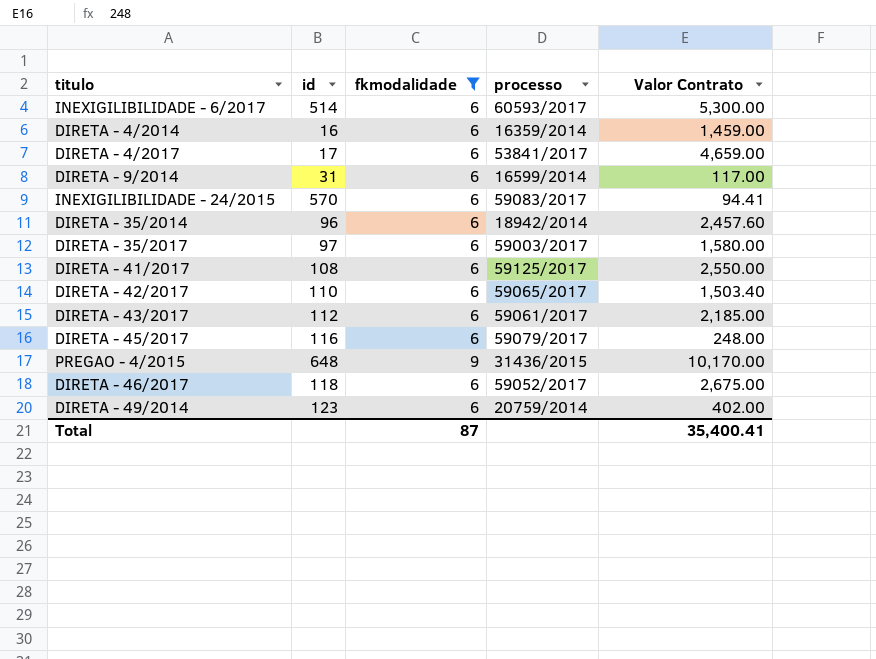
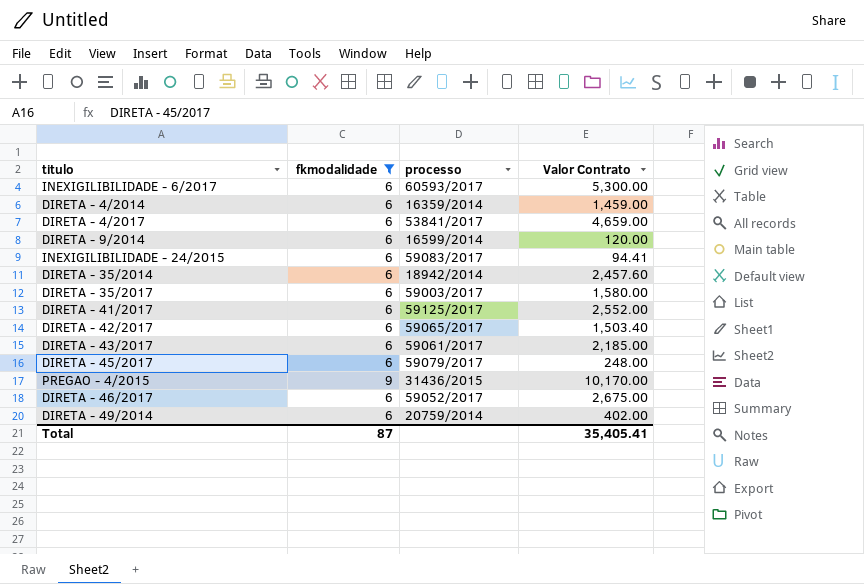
column id | position: 2 -> none
DIRETA - 9/2014 | Valor Contrato: 117.00 -> 120.00
DIRETA - 41/2017 | Valor Contrato: 2,550.00 -> 2,552.00
Total | Valor Contrato: 35,400.41 -> 35,405.41

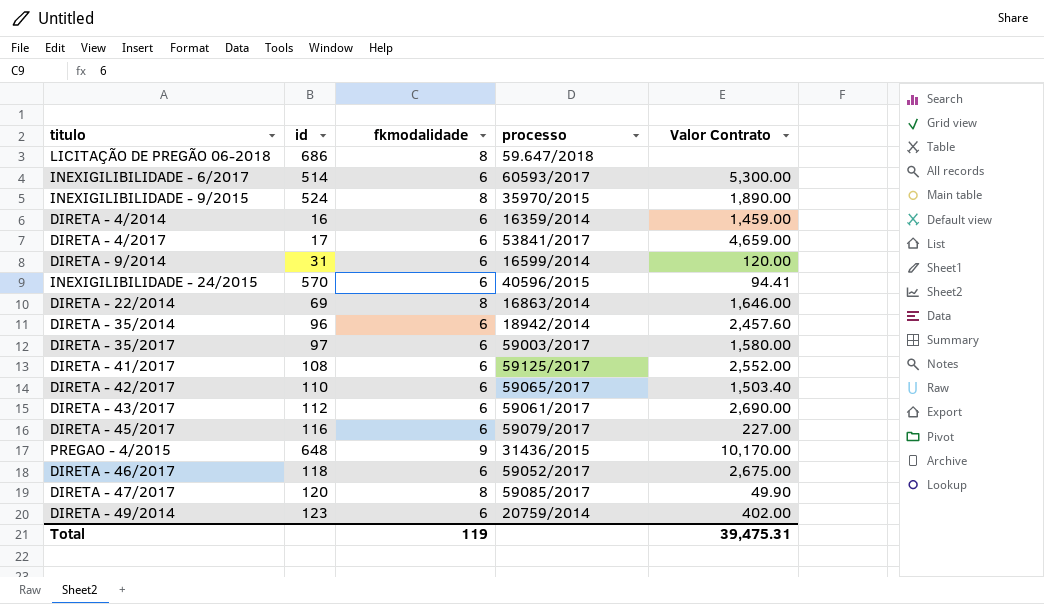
filter: fkmodalidade != 8 -> none
column id | position: none -> 2
INEXIGILIBILIDADE - 24/2015 | processo: 59083/2017 -> 40596/2015
DIRETA - 43/2017 | Valor Contrato: 2,185.00 -> 2,690.00
DIRETA - 45/2017 | Valor Contrato: 248.00 -> 227.00
Total | fkmodalidade: 87 -> 119
Total | Valor Contrato: 35,405.41 -> 39,475.31

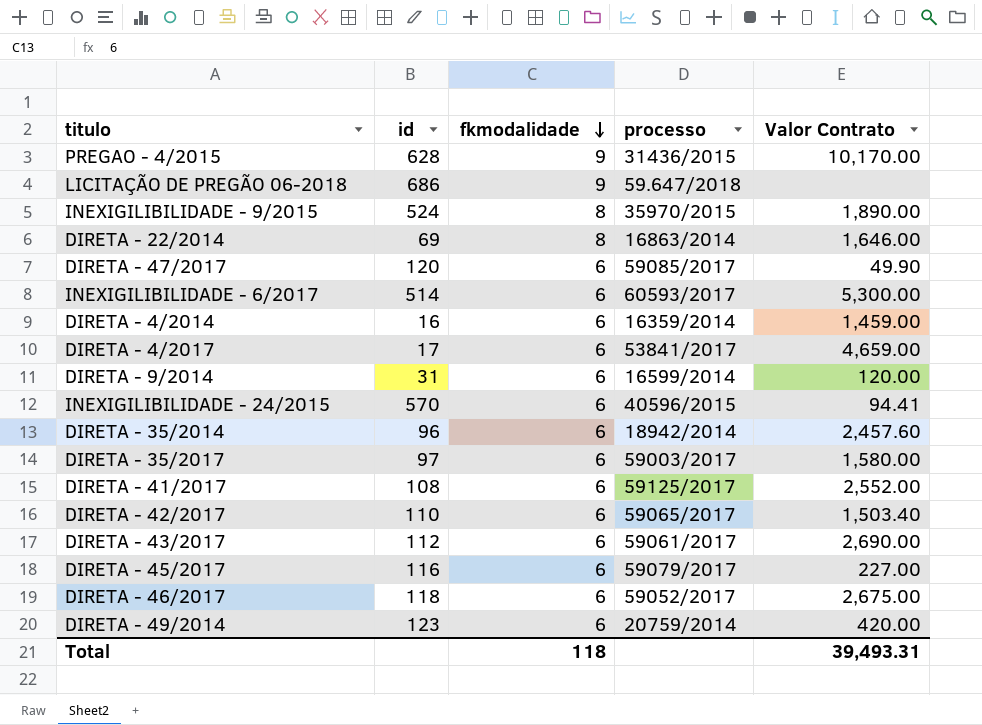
row order: none -> fkmodalidade descending
PREGAO - 4/2015 | id: 648 -> 628
LICITAÇÃO DE PREGÃO 06-2018 | fkmodalidade: 8 -> 9
DIRETA - 47/2017 | fkmodalidade: 8 -> 6
DIRETA - 49/2014 | Valor Contrato: 402.00 -> 420.00
Total | fkmodalidade: 119 -> 118
Total | Valor Contrato: 39,475.31 -> 39,493.31

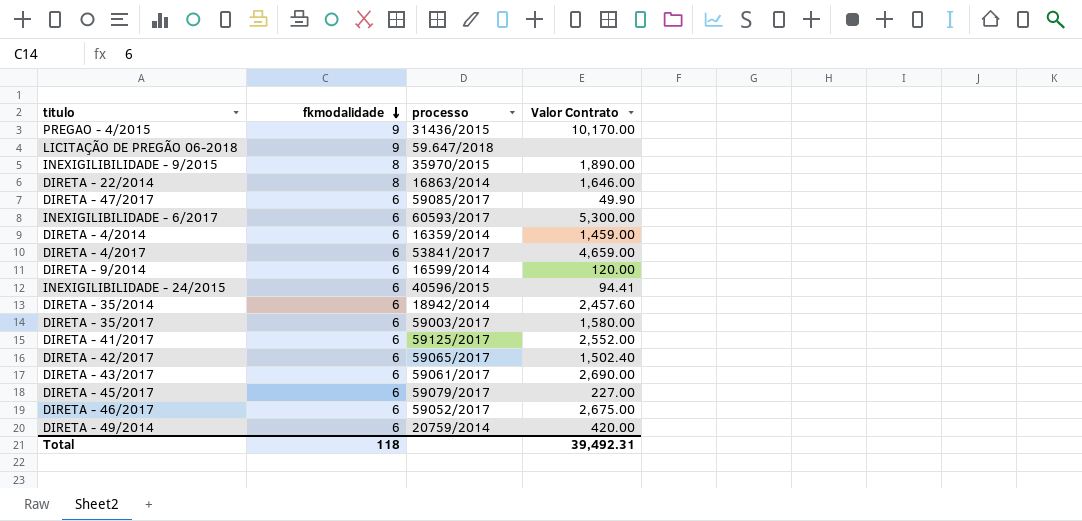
column id | position: 2 -> none
DIRETA - 42/2017 | Valor Contrato: 1,503.40 -> 1,502.40
Total | Valor Contrato: 39,493.31 -> 39,492.31

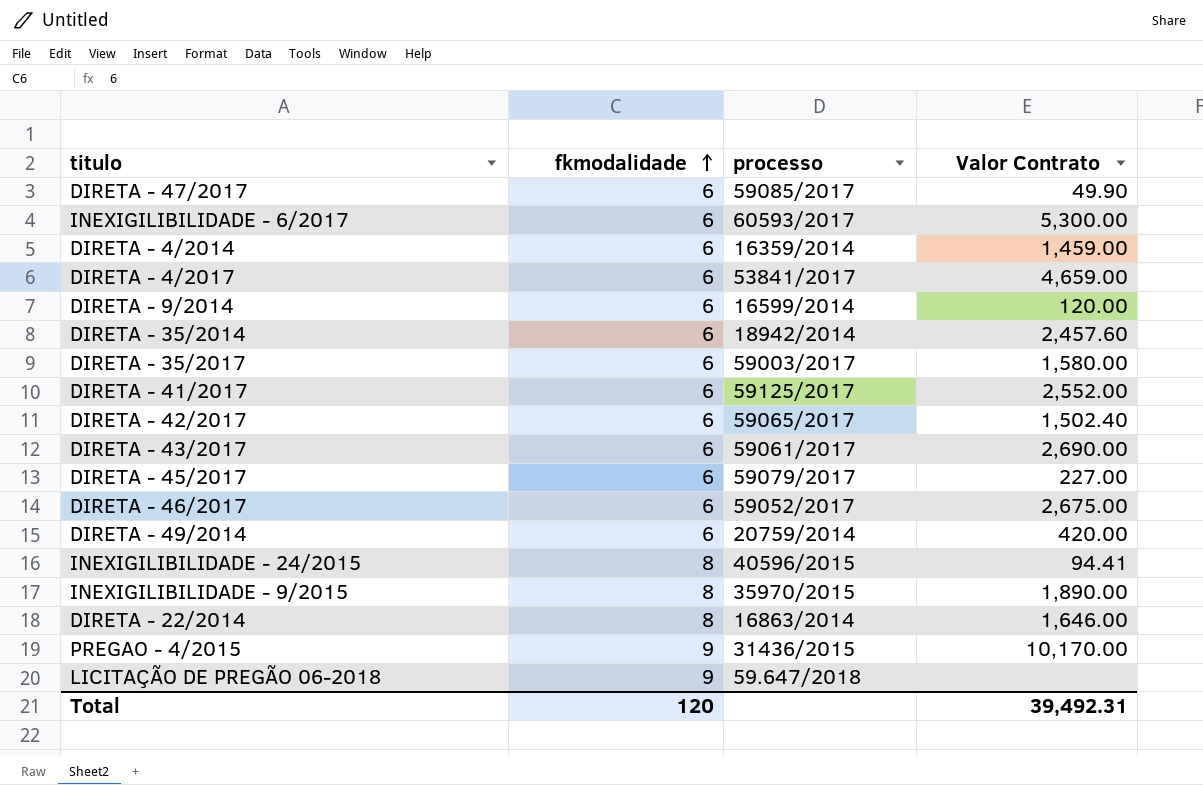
row order: fkmodalidade descending -> fkmodalidade ascending
INEXIGILIBILIDADE - 24/2015 | fkmodalidade: 6 -> 8
Total | fkmodalidade: 118 -> 120

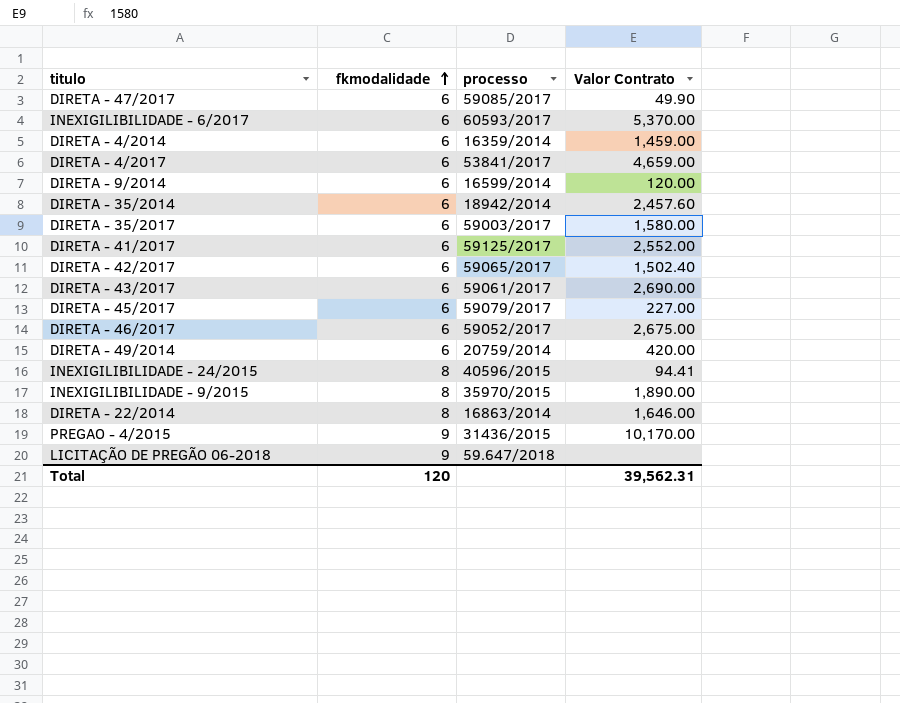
INEXIGILIBILIDADE - 6/2017 | Valor Contrato: 5,300.00 -> 5,370.00
Total | Valor Contrato: 39,492.31 -> 39,562.31

